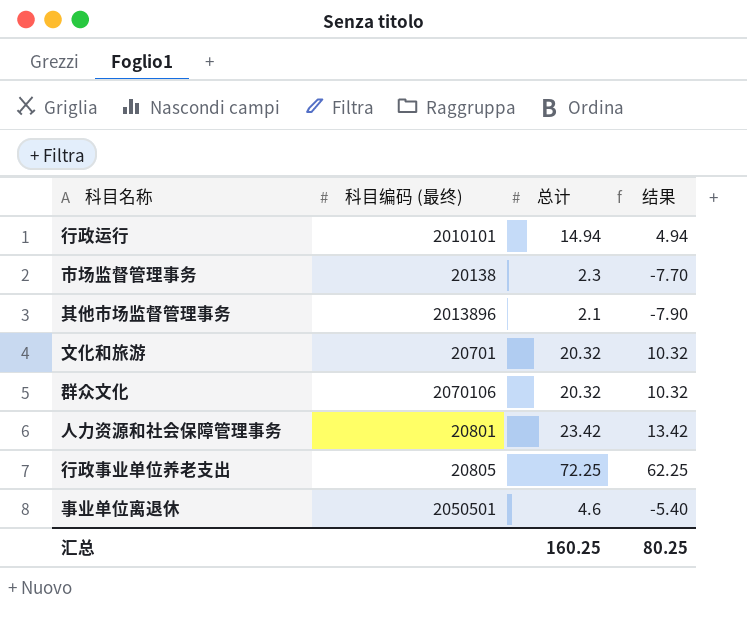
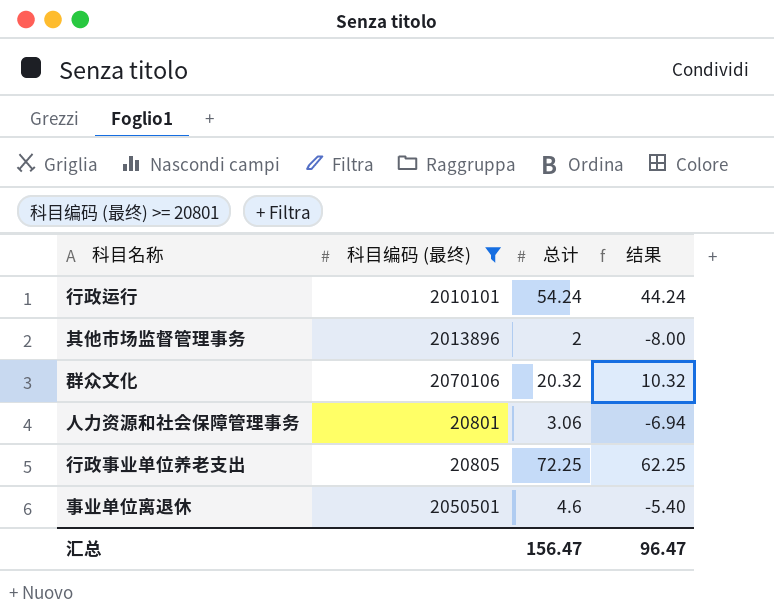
filter: none -> 科目编码 (最终) >= 20801
行政运行 | 总计: 14.94 -> 54.24
行政运行 | 结果: 4.94 -> 44.24
其他市场监督管理事务 | 总计: 2.1 -> 2
其他市场监督管理事务 | 结果: -7.90 -> -8.00
人力资源和社会保障管理事务 | 总计: 23.42 -> 3.06
人力资源和社会保障管理事务 | 结果: 13.42 -> -6.94
汇总 | 总计: 160.25 -> 156.47
汇总 | 结果: 80.25 -> 96.47

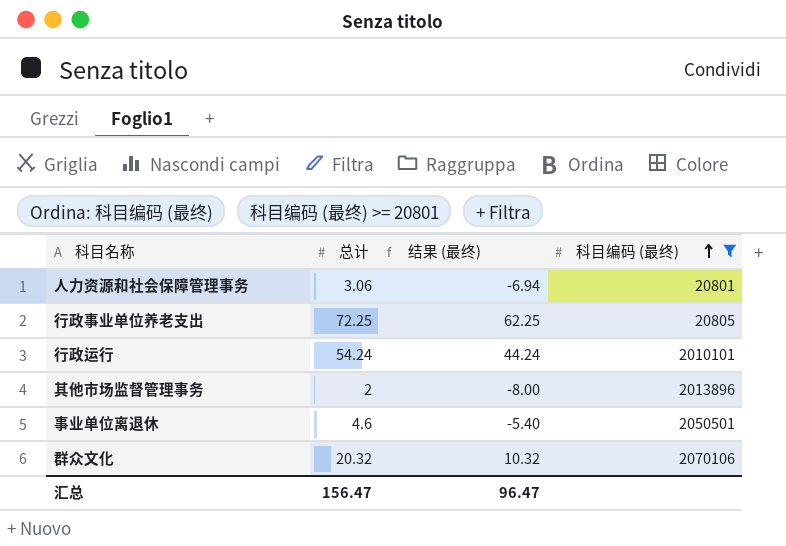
row order: none -> 科目编码 (最终) ascending
column name: 结果 -> 结果 (最终)
column 科目编码 (最终) | position: 2 -> 4

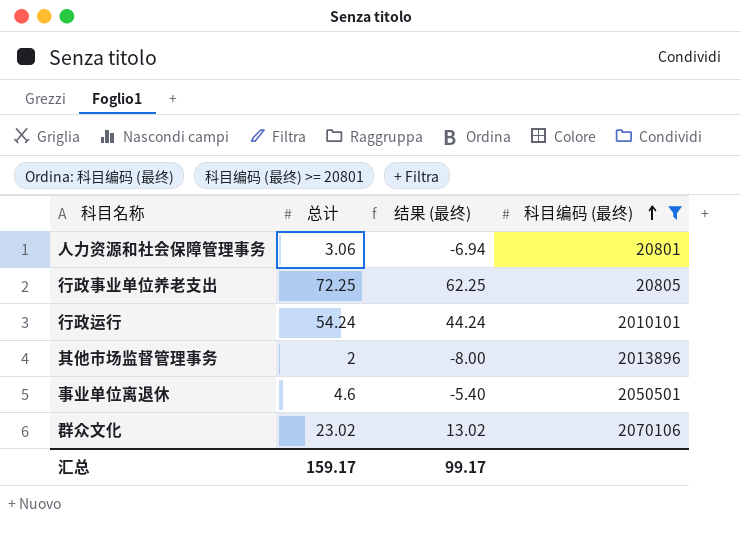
群众文化 | 总计: 20.32 -> 23.02
群众文化 | 结果 (最终): 10.32 -> 13.02
汇总 | 总计: 156.47 -> 159.17
汇总 | 结果 (最终): 96.47 -> 99.17

